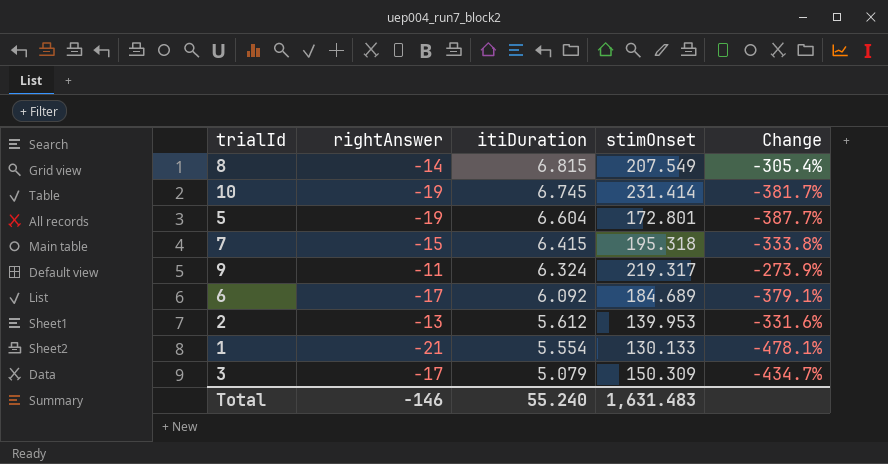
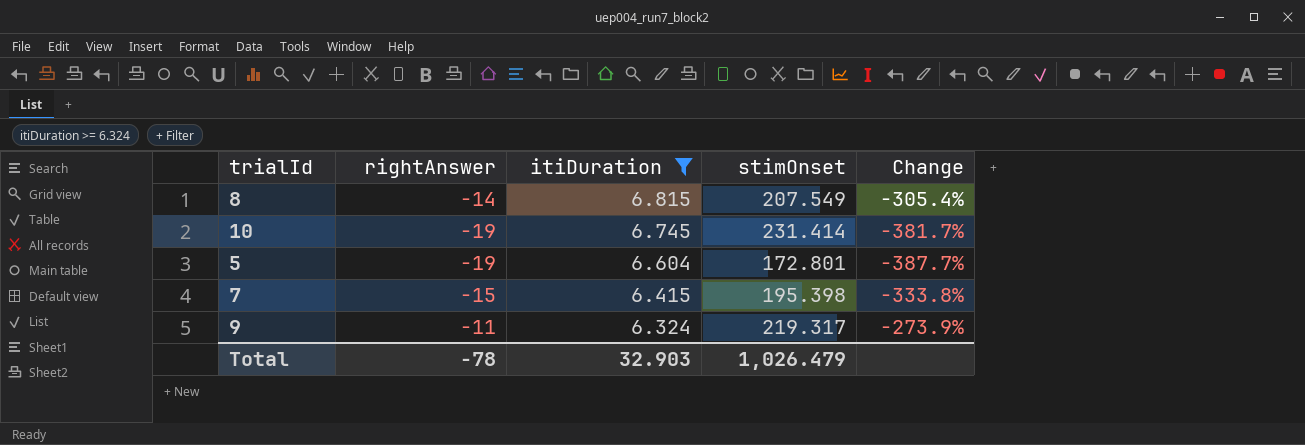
filter: none -> itiDuration >= 6.324
7 | stimOnset: 195.318 -> 195.398
Total | rightAnswer: -146 -> -78
Total | itiDuration: 55.240 -> 32.903
Total | stimOnset: 1,631.483 -> 1,026.479

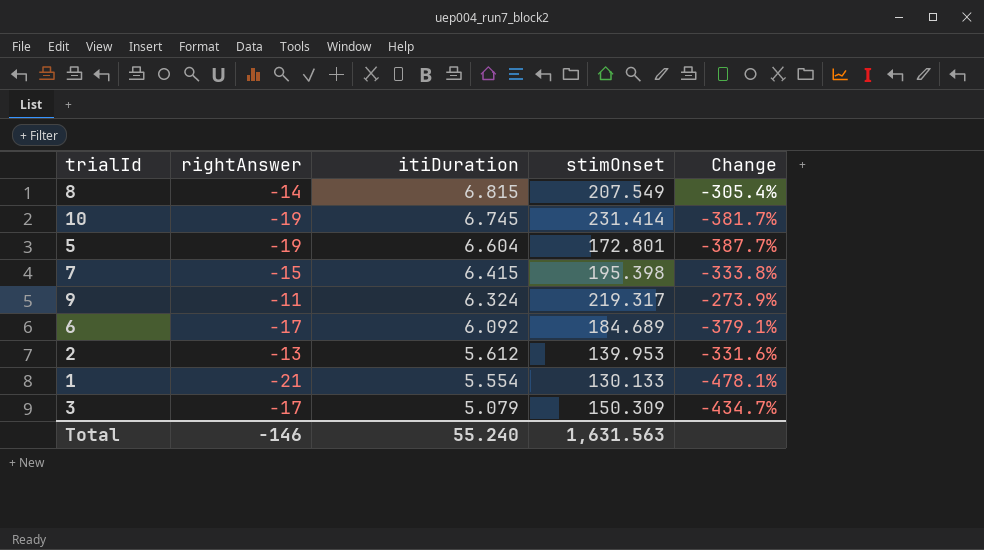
filter: itiDuration >= 6.324 -> none
Total | rightAnswer: -78 -> -146
Total | itiDuration: 32.903 -> 55.240
Total | stimOnset: 1,026.479 -> 1,631.563

